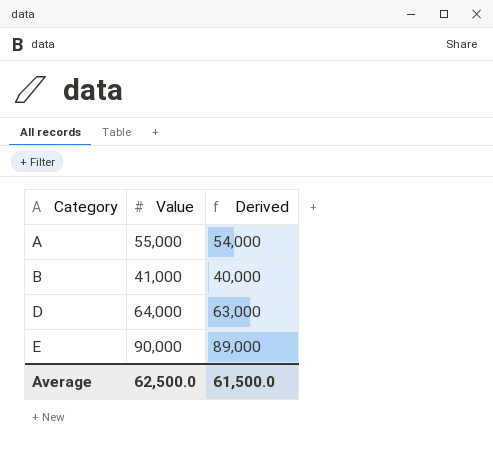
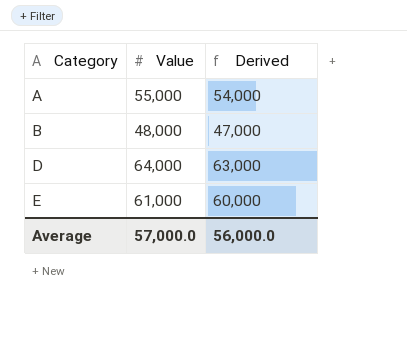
B | Value: 41,000 -> 48,000
B | Derived: 40,000 -> 47,000
E | Value: 90,000 -> 61,000
E | Derived: 89,000 -> 60,000
Average | Value: 62,500.0 -> 57,000.0
Average | Derived: 61,500.0 -> 56,000.0

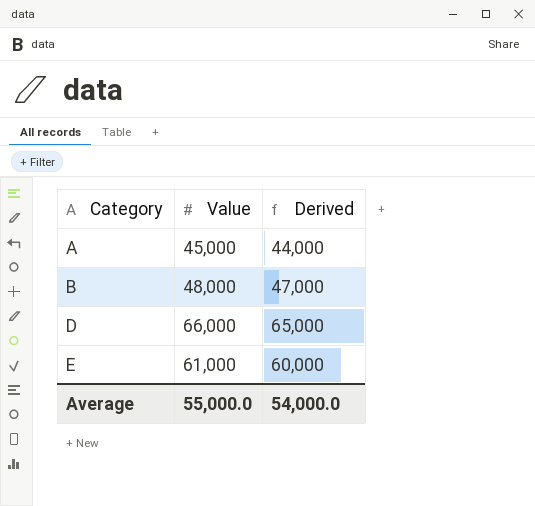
A | Value: 55,000 -> 45,000
A | Derived: 54,000 -> 44,000
D | Value: 64,000 -> 66,000
D | Derived: 63,000 -> 65,000
Average | Value: 57,000.0 -> 55,000.0
Average | Derived: 56,000.0 -> 54,000.0

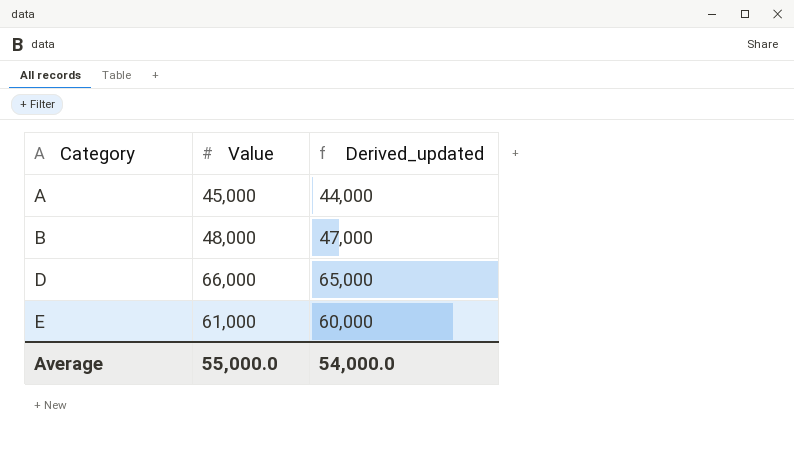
column name: Derived -> Derived_updated

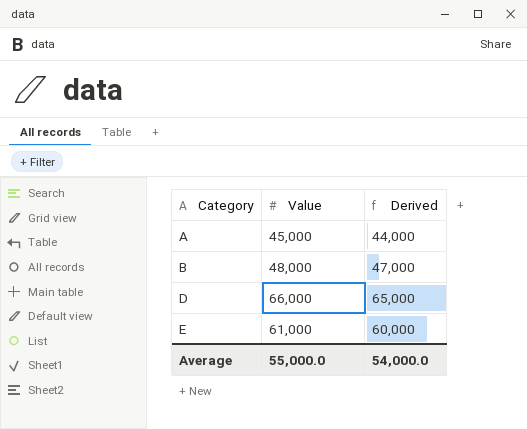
column name: Derived_updated -> Derived

